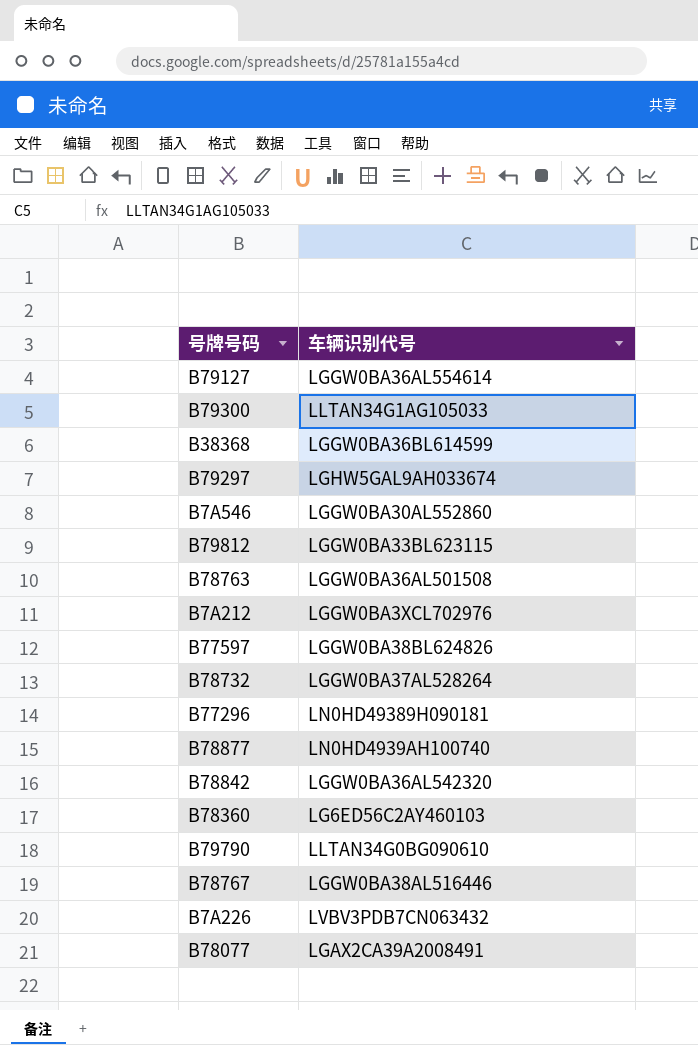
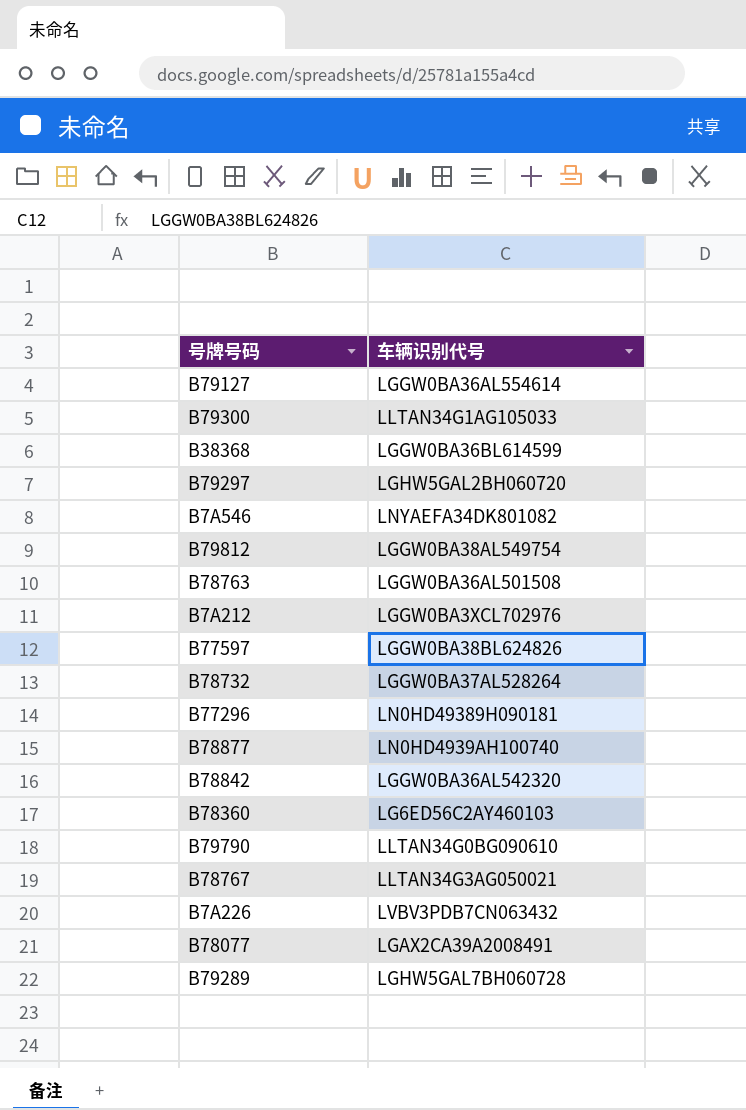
B79297 | 车辆识别代号: LGHW5GAL9AH033674 -> LGHW5GAL2BH060720
B7A546 | 车辆识别代号: LGGW0BA30AL552860 -> LNYAEFA34DK801082
B79812 | 车辆识别代号: LGGW0BA33BL623115 -> LGGW0BA38AL549754
B78767 | 车辆识别代号: LGGW0BA38AL516446 -> LLTAN34G3AG050021
row B79289: none -> LGHW5GAL7BH060728

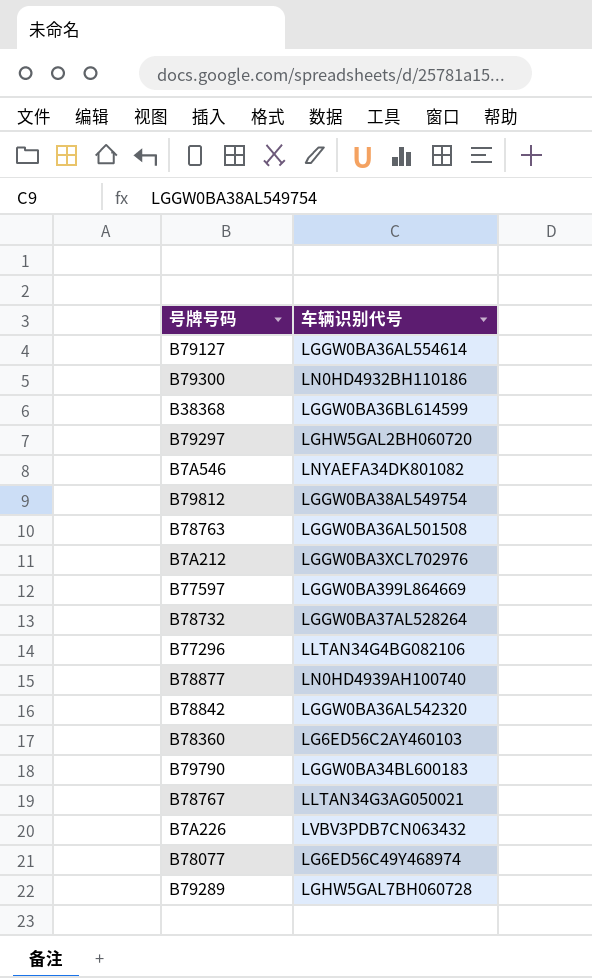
B79300 | 车辆识别代号: LLTAN34G1AG105033 -> LN0HD4932BH110186
B77597 | 车辆识别代号: LGGW0BA38BL624826 -> LGGW0BA399L864669
B77296 | 车辆识别代号: LN0HD49389H090181 -> LLTAN34G4BG082106
B79790 | 车辆识别代号: LLTAN34G0BG090610 -> LGGW0BA34BL600183
B78077 | 车辆识别代号: LGAX2CA39A2008491 -> LG6ED56C49Y468974

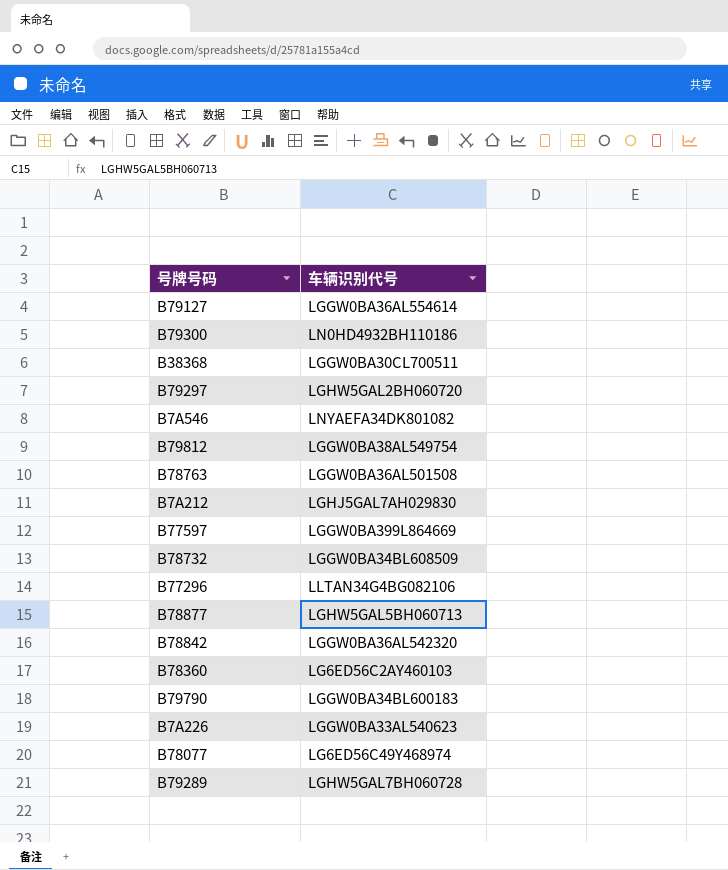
row B78767: LLTAN34G3AG050021 -> none
B38368 | 车辆识别代号: LGGW0BA36BL614599 -> LGGW0BA30CL700511
B7A212 | 车辆识别代号: LGGW0BA3XCL702976 -> LGHJ5GAL7AH029830
B78732 | 车辆识别代号: LGGW0BA37AL528264 -> LGGW0BA34BL608509
B78877 | 车辆识别代号: LN0HD4939AH100740 -> LGHW5GAL5BH060713
B7A226 | 车辆识别代号: LVBV3PDB7CN063432 -> LGGW0BA33AL540623

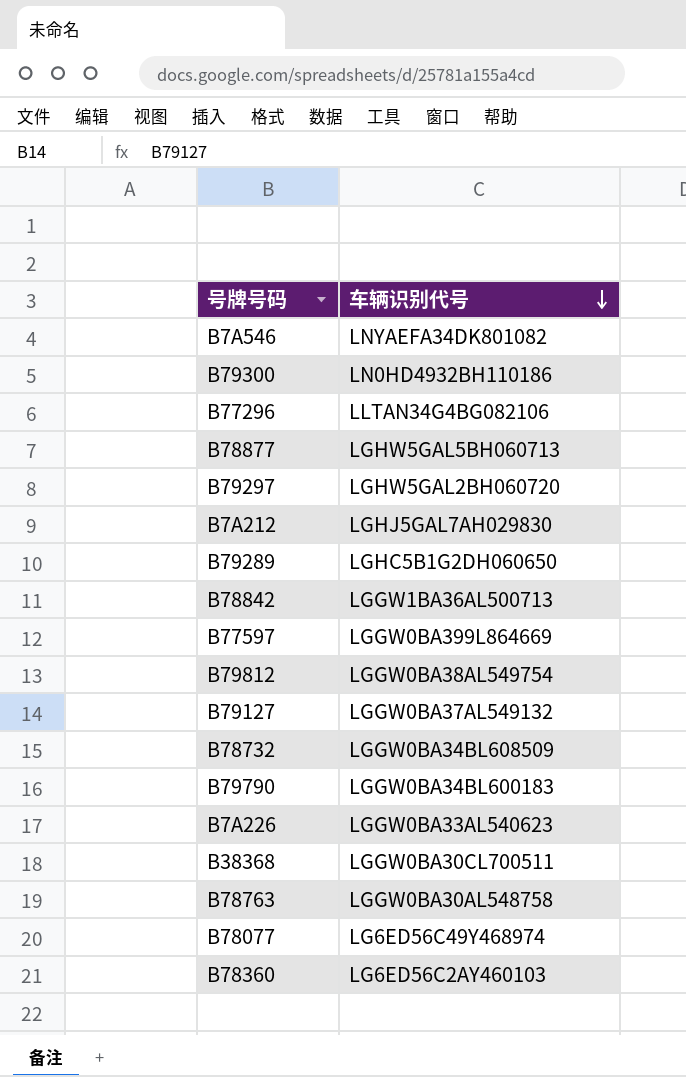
row order: none -> 车辆识别代号 descending
B79289 | 车辆识别代号: LGHW5GAL7BH060728 -> LGHC5B1G2DH060650
B78842 | 车辆识别代号: LGGW0BA36AL542320 -> LGGW1BA36AL500713
B79127 | 车辆识别代号: LGGW0BA36AL554614 -> LGGW0BA37AL549132
B78763 | 车辆识别代号: LGGW0BA36AL501508 -> LGGW0BA30AL548758

